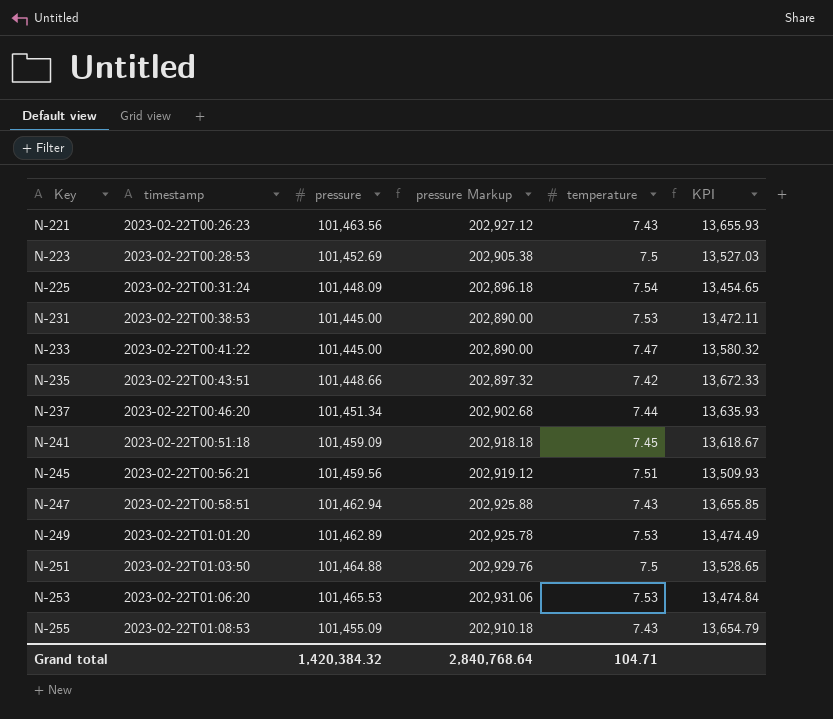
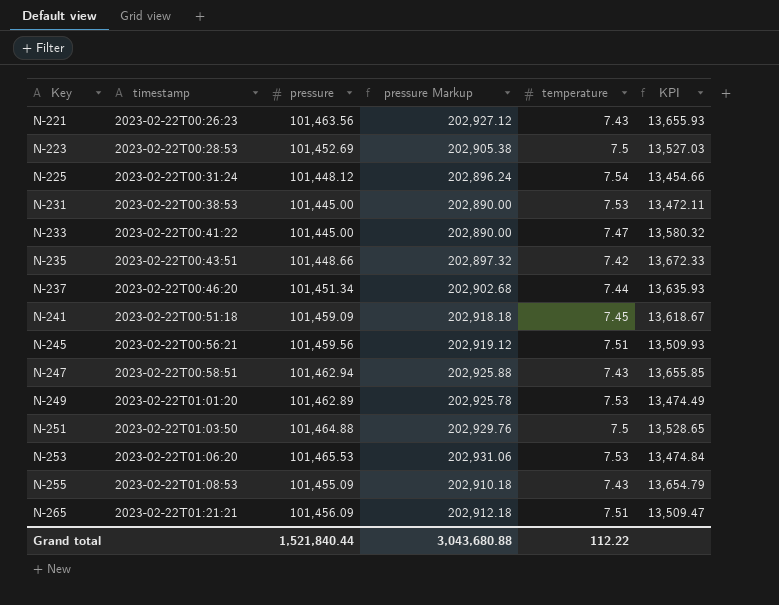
N-225 | pressure: 101,448.09 -> 101,448.12
N-225 | pressure Markup: 202,896.18 -> 202,896.24
N-225 | KPI: 13,454.65 -> 13,454.66
row N-265: none -> 2023-02-22T01:21:21 | 101,456.09 | 202,912.18 | 7.51 | 13,509.47
Grand total | pressure: 1,420,384.32 -> 1,521,840.44
Grand total | pressure Markup: 2,840,768.64 -> 3,043,680.88
Grand total | temperature: 104.71 -> 112.22

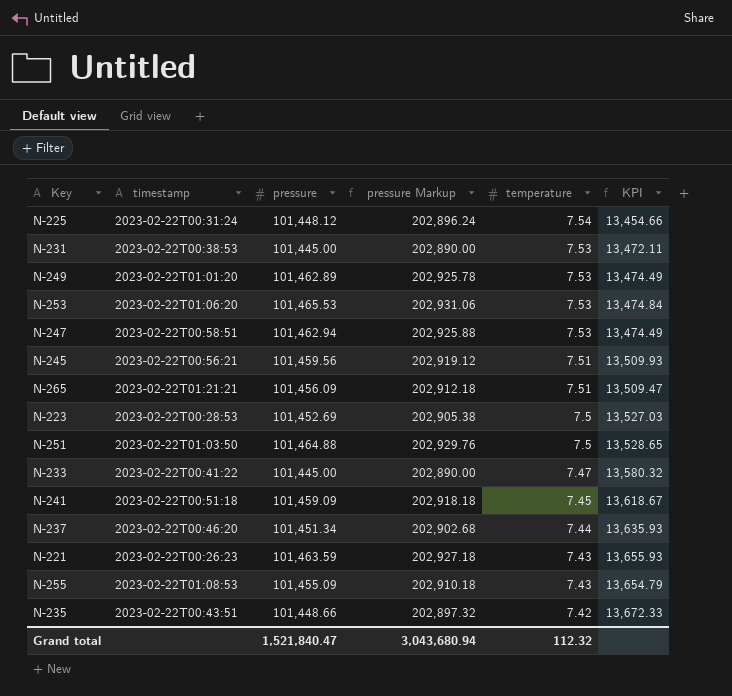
row order: Key ascending -> temperature descending
N-247 | temperature: 7.43 -> 7.53
N-247 | KPI: 13,655.85 -> 13,474.49
N-221 | pressure: 101,463.56 -> 101,463.59
N-221 | pressure Markup: 202,927.12 -> 202,927.18
Grand total | pressure: 1,521,840.44 -> 1,521,840.47
Grand total | pressure Markup: 3,043,680.88 -> 3,043,680.94
Grand total | temperature: 112.22 -> 112.32

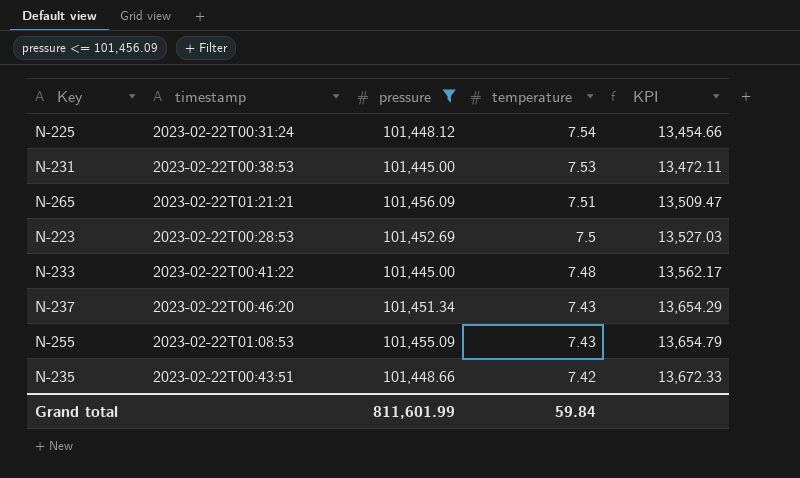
filter: none -> pressure <= 101,456.09
column pressure Markup | formula: [pressure] * 2 -> none
N-233 | temperature: 7.47 -> 7.48
N-233 | KPI: 13,580.32 -> 13,562.17
N-237 | temperature: 7.44 -> 7.43
N-237 | KPI: 13,635.93 -> 13,654.29
Grand total | pressure: 1,521,840.47 -> 811,601.99
Grand total | temperature: 112.32 -> 59.84

